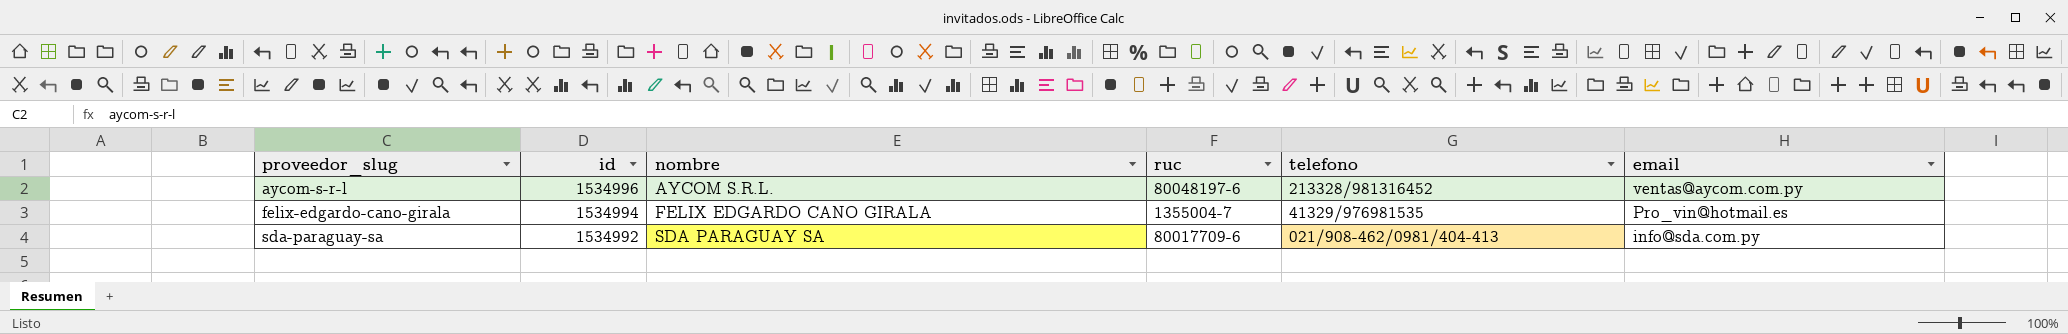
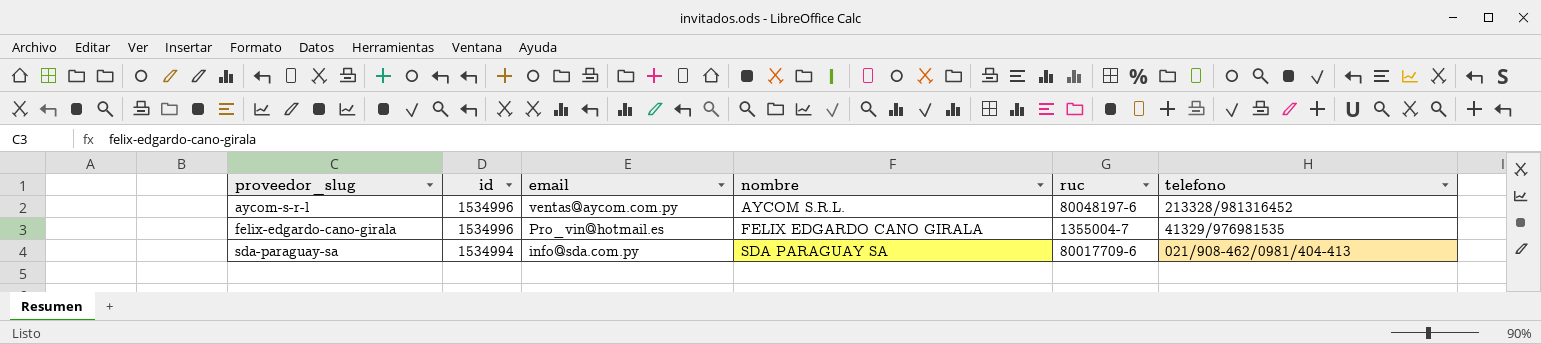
column email | position: 6 -> 3
felix-edgardo-cano-girala | id: 1534994 -> 1534996
sda-paraguay-sa | id: 1534992 -> 1534994

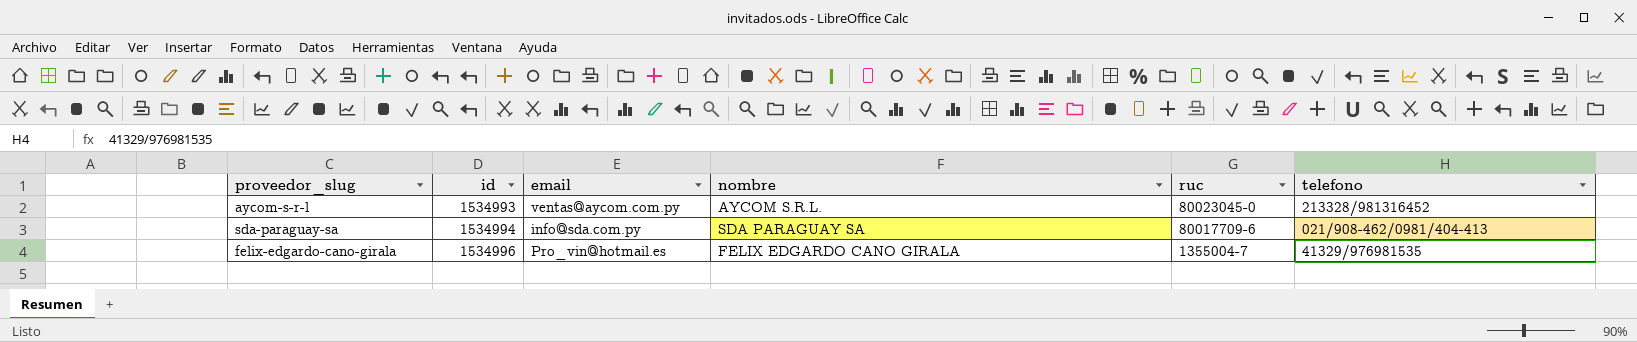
row order: proveedor_slug ascending -> id ascending
aycom-s-r-l | id: 1534996 -> 1534993
aycom-s-r-l | ruc: 80048197-6 -> 80023045-0

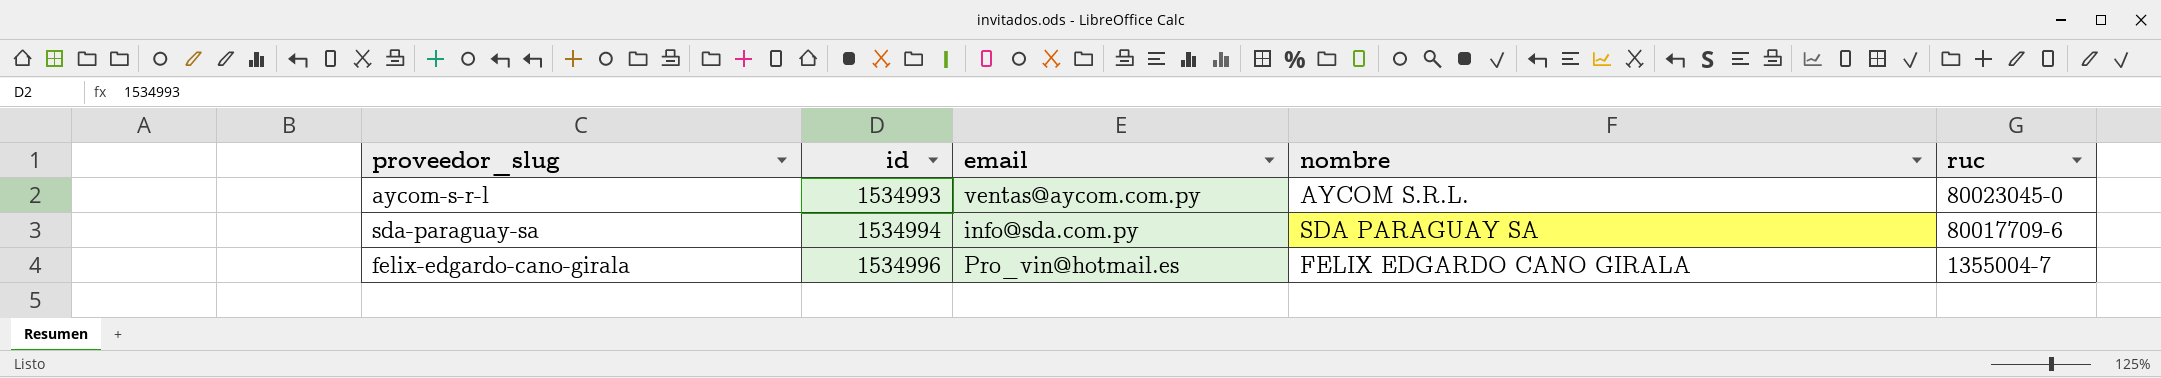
column telefono | position: 6 -> none

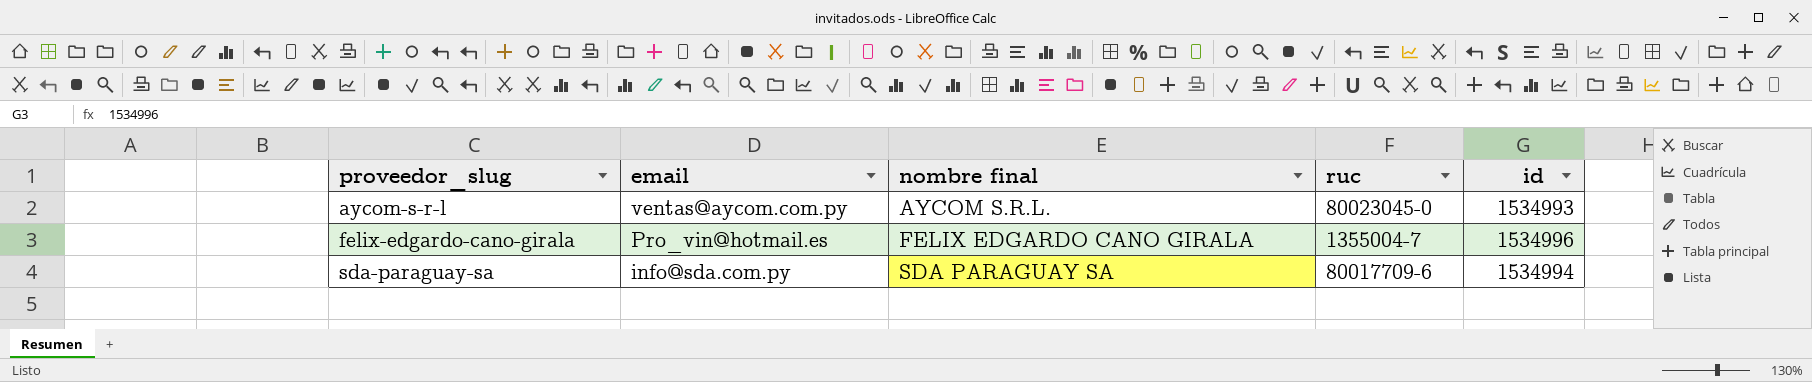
row order: id ascending -> proveedor_slug ascending
column name: nombre -> nombre final
column id | position: 2 -> 5

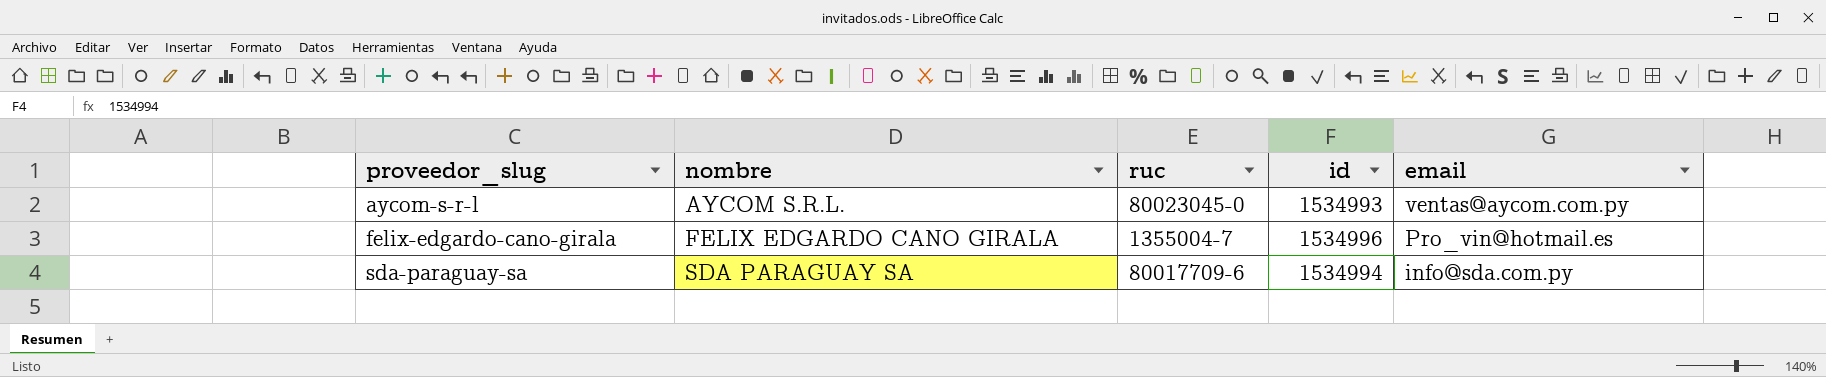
column name: nombre final -> nombre
column email | position: 2 -> 5

